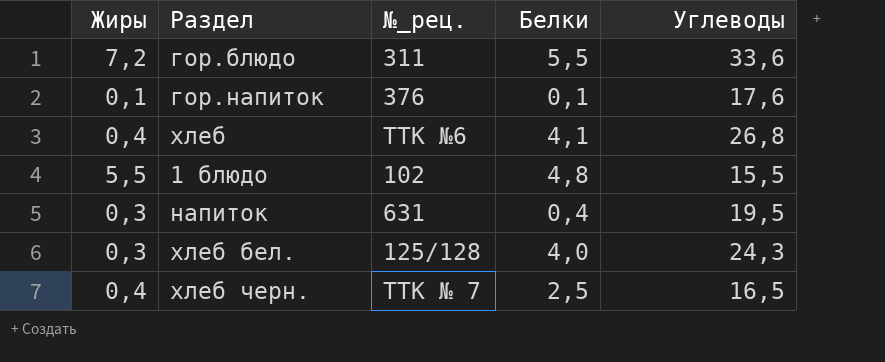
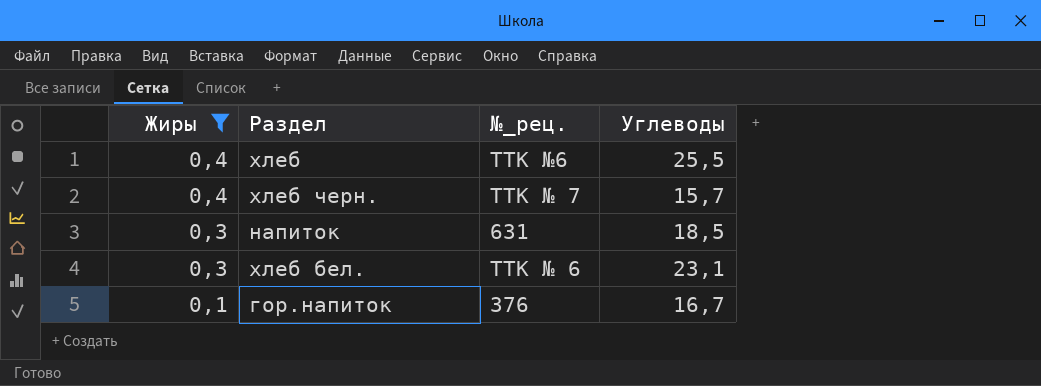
filter: none -> Жиры <= 0,4
row order: none -> Жиры descending
column Белки | position: 4 -> none
хлеб | Углеводы: 26,8 -> 25,5
хлеб черн. | Углеводы: 16,5 -> 15,7
напиток | Углеводы: 19,5 -> 18,5
хлеб бел. | №_рец.: 125/128 -> ТТК № 6
хлеб бел. | Углеводы: 24,3 -> 23,1
гор.напиток | Углеводы: 17,6 -> 16,7

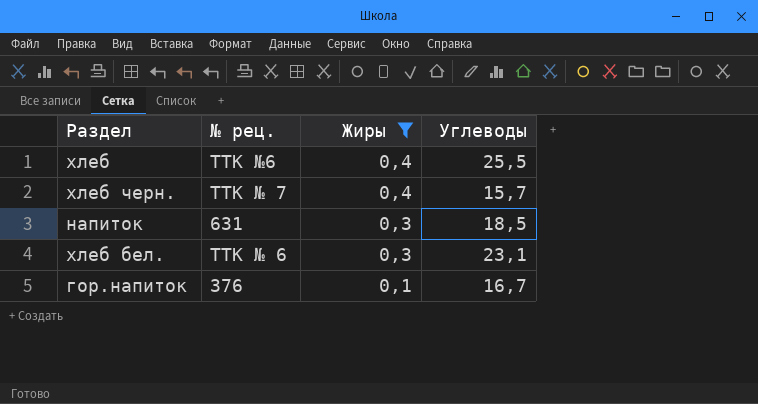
column name: №_рец. -> № рец.
column Жиры | position: 1 -> 3

